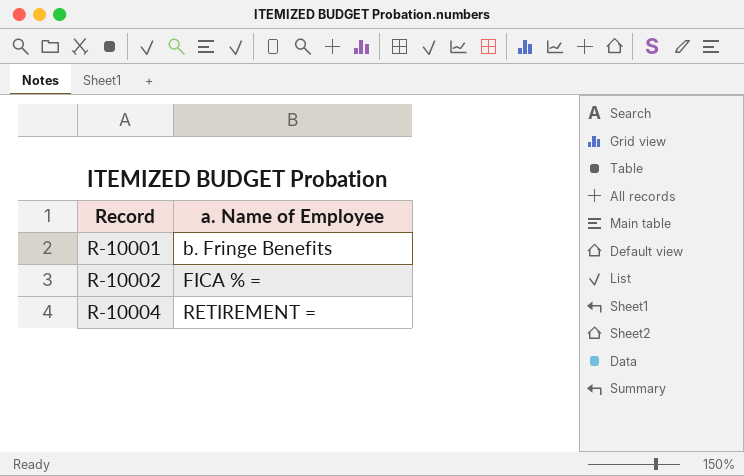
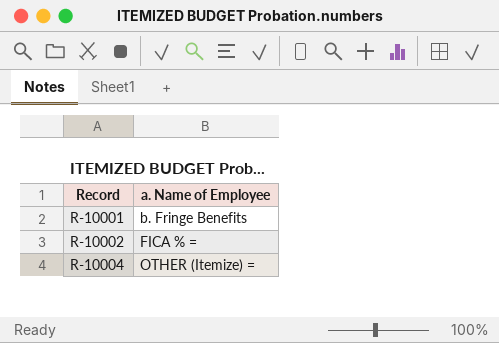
R-10004 | a. Name of Employee: RETIREMENT = -> OTHER (Itemize) =

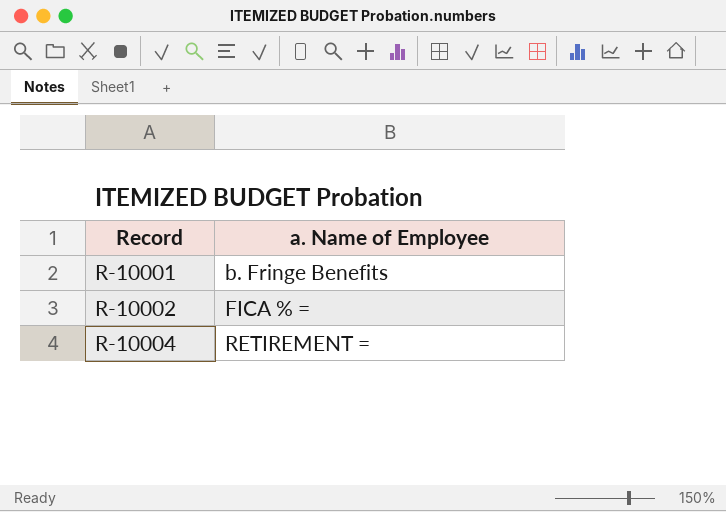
R-10004 | a. Name of Employee: OTHER (Itemize) = -> RETIREMENT =

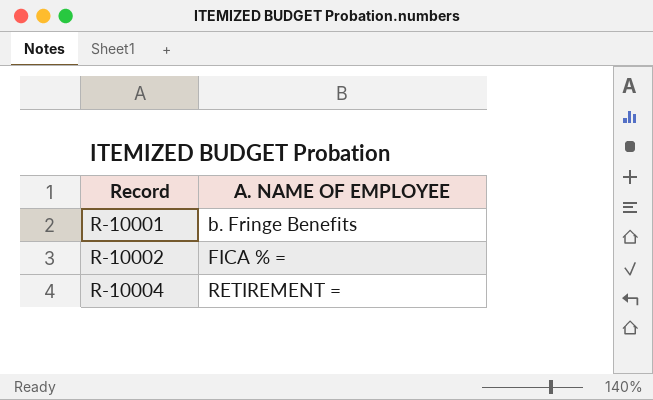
column name: a. Name of Employee -> A. NAME OF EMPLOYEE

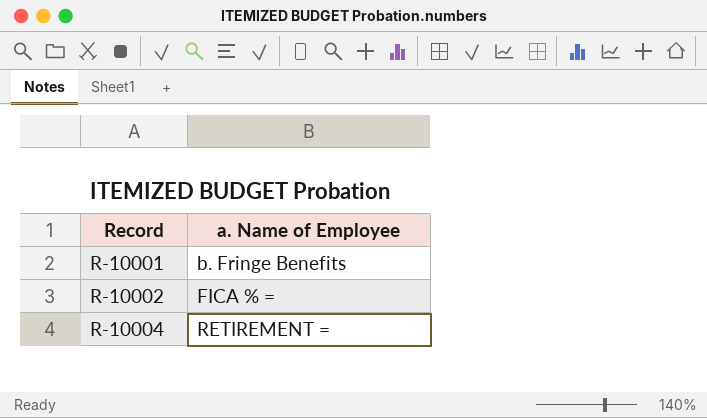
column name: A. NAME OF EMPLOYEE -> a. Name of Employee

